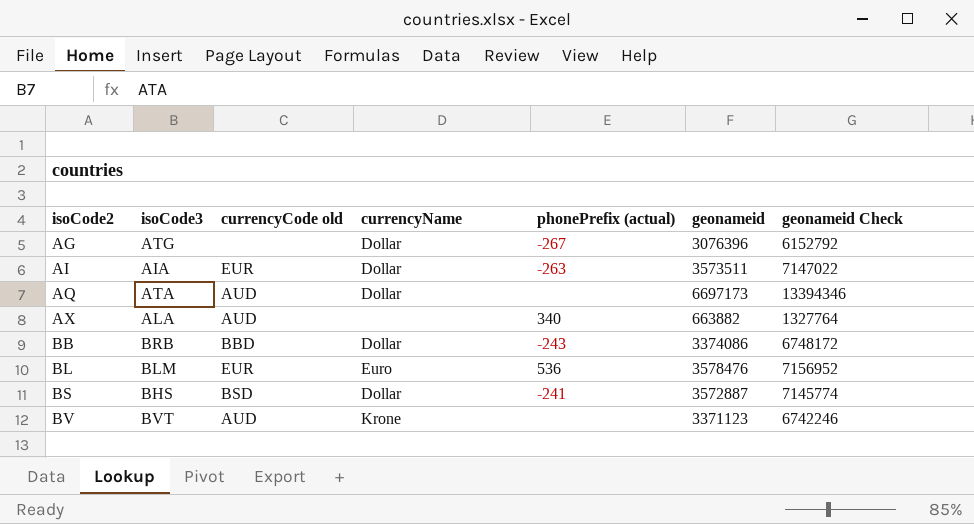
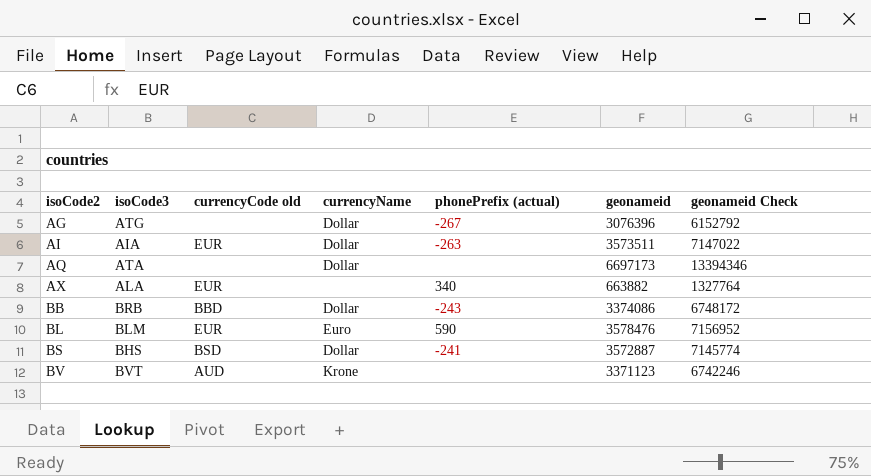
AQ | currencyCode old: AUD -> none
AX | currencyCode old: AUD -> EUR
BL | phonePrefix (actual): 536 -> 590

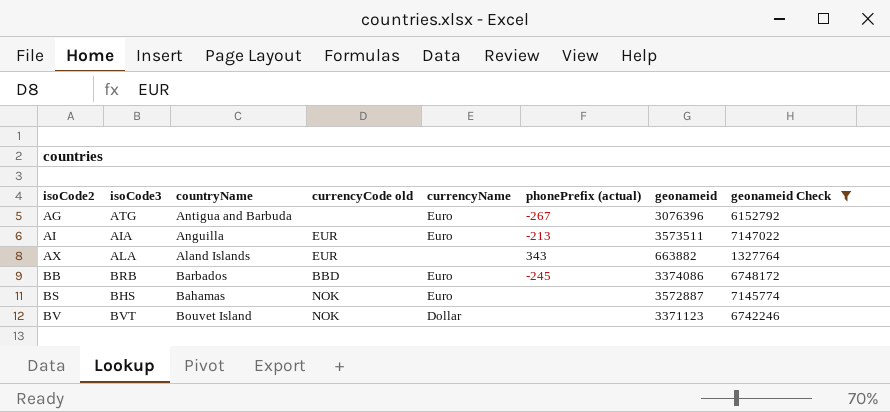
filter: none -> geonameid Check <= 7147022
column countryName | position: none -> 3
AG | currencyName: Dollar -> Euro
AI | currencyName: Dollar -> Euro
AI | phonePrefix (actual): -263 -> -213
AX | phonePrefix (actual): 340 -> 343
BB | currencyName: Dollar -> Euro
BB | phonePrefix (actual): -243 -> -245
BS | currencyCode old: BSD -> NOK
BS | currencyName: Dollar -> Euro
BS | phonePrefix (actual): -241 -> none
BV | currencyCode old: AUD -> NOK
BV | currencyName: Krone -> Dollar

